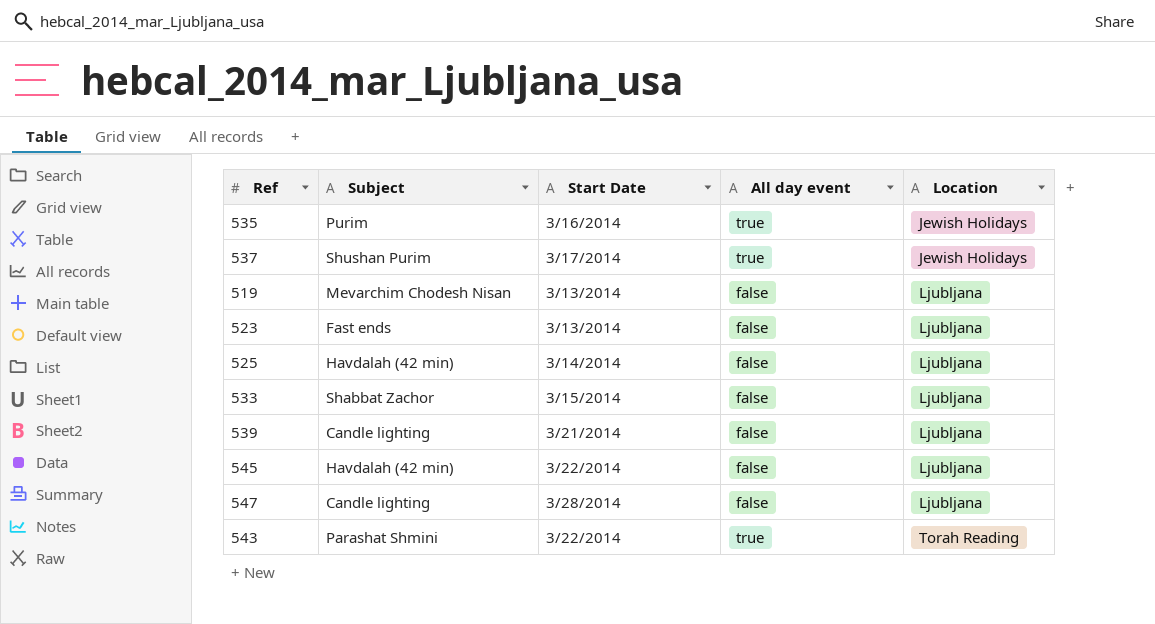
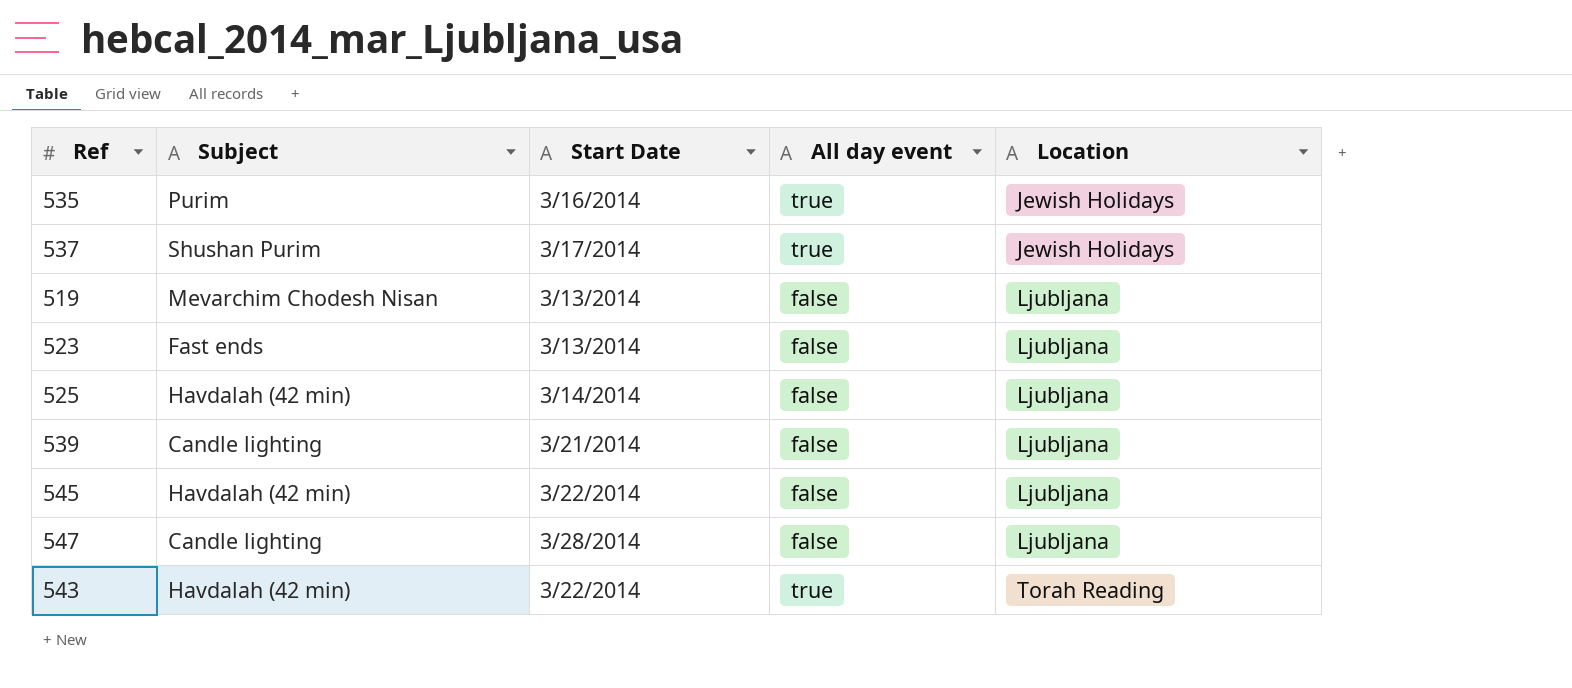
row 533: Shabbat Zachor | 3/15/2014 | false | Ljubljana -> none
543 | Subject: Parashat Shmini -> Havdalah (42 min)

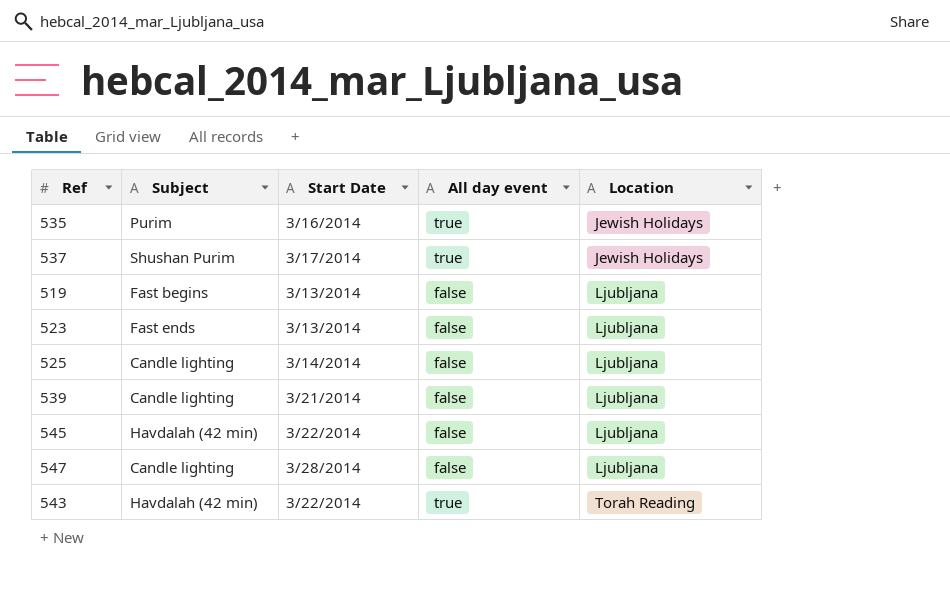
519 | Subject: Mevarchim Chodesh Nisan -> Fast begins
525 | Subject: Havdalah (42 min) -> Candle lighting

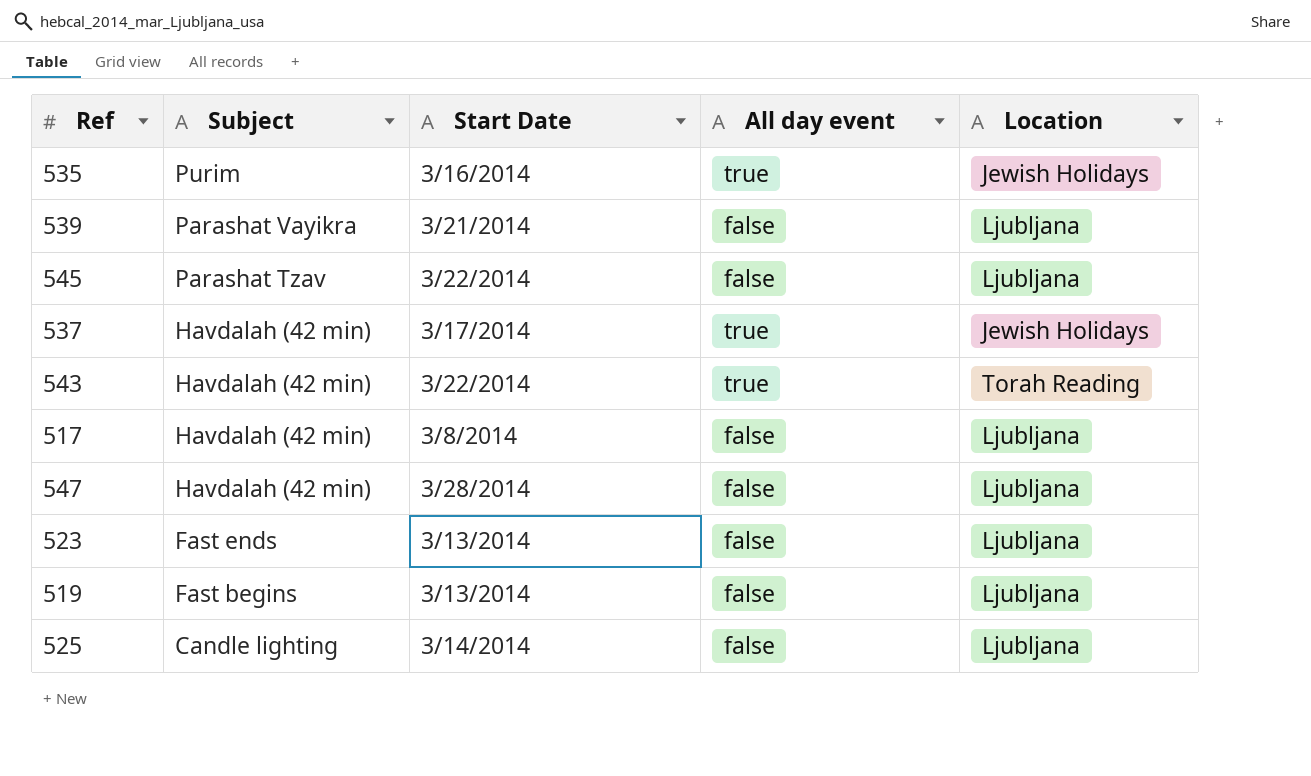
row order: Location ascending -> Subject descending
539 | Subject: Candle lighting -> Parashat Vayikra
545 | Subject: Havdalah (42 min) -> Parashat Tzav
537 | Subject: Shushan Purim -> Havdalah (42 min)
row 517: none -> Havdalah (42 min) | 3/8/2014 | false | Ljubljana
547 | Subject: Candle lighting -> Havdalah (42 min)

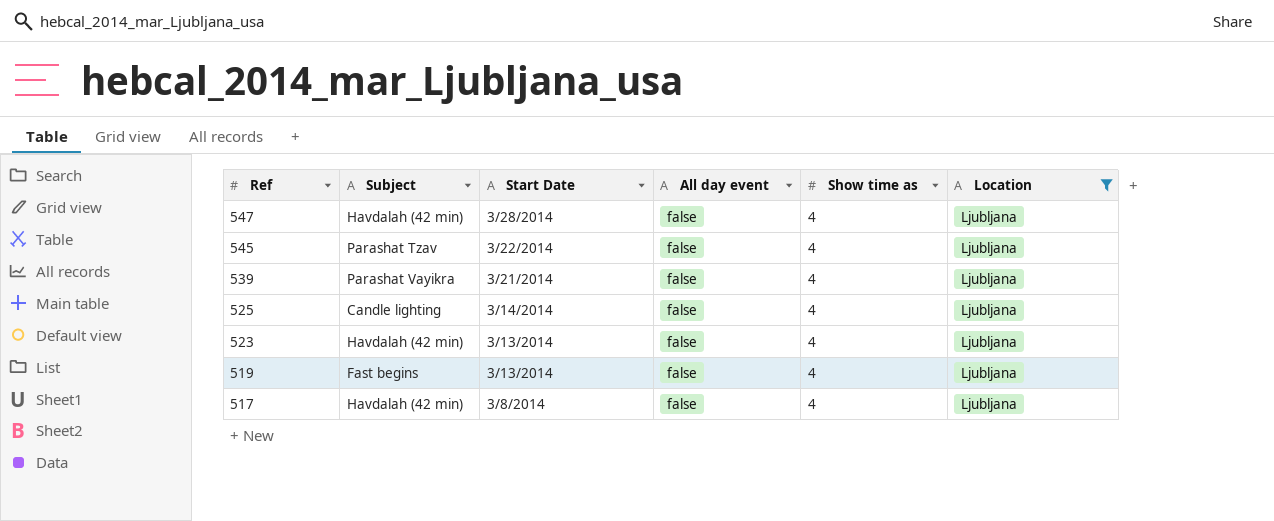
filter: none -> Location = Ljubljana
row order: Subject descending -> Ref descending
column Show time as | position: none -> 5
523 | Subject: Fast ends -> Havdalah (42 min)

